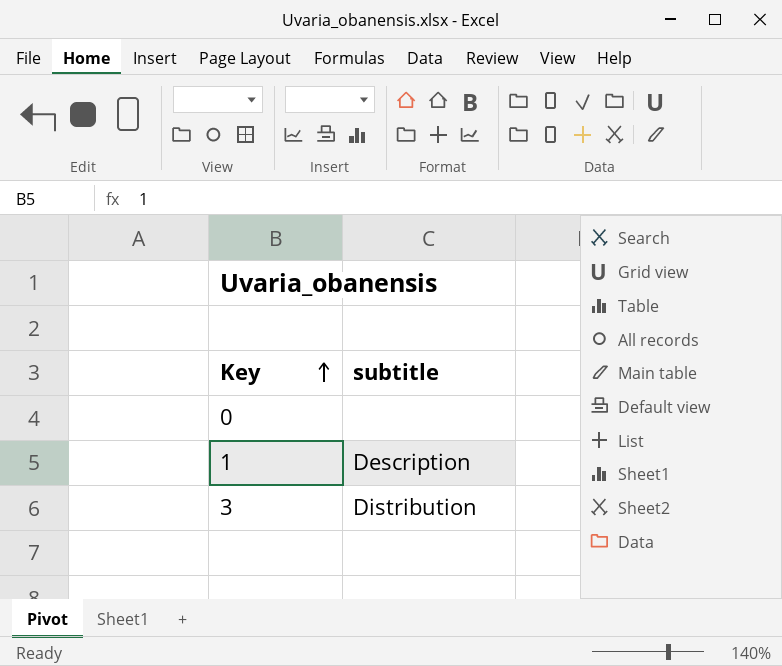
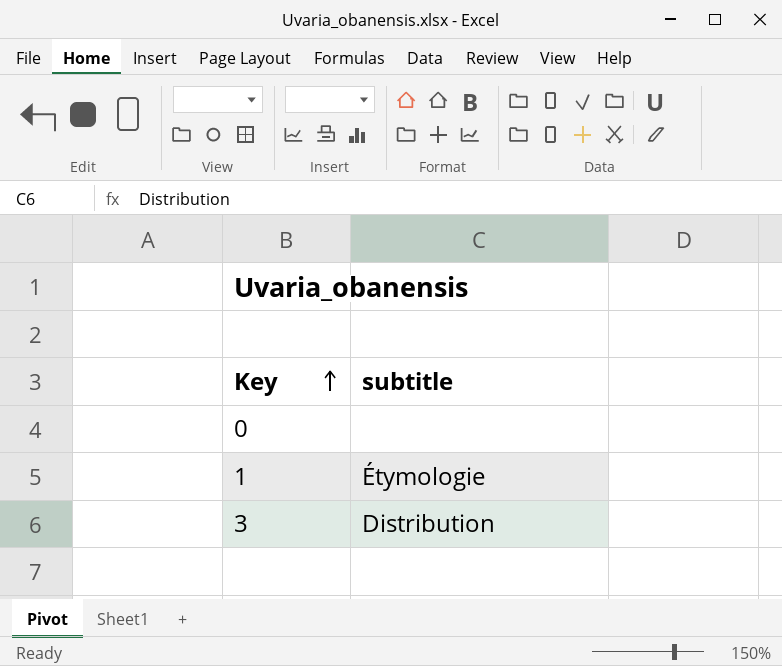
1 | subtitle: Description -> Étymologie

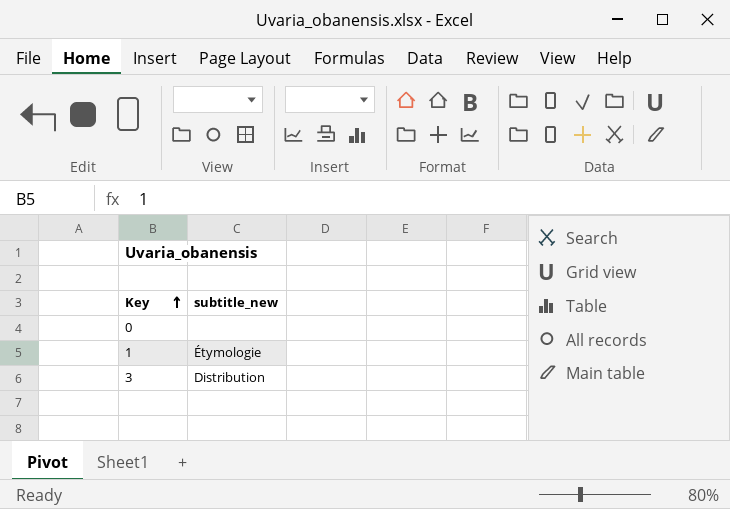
column name: subtitle -> subtitle_new

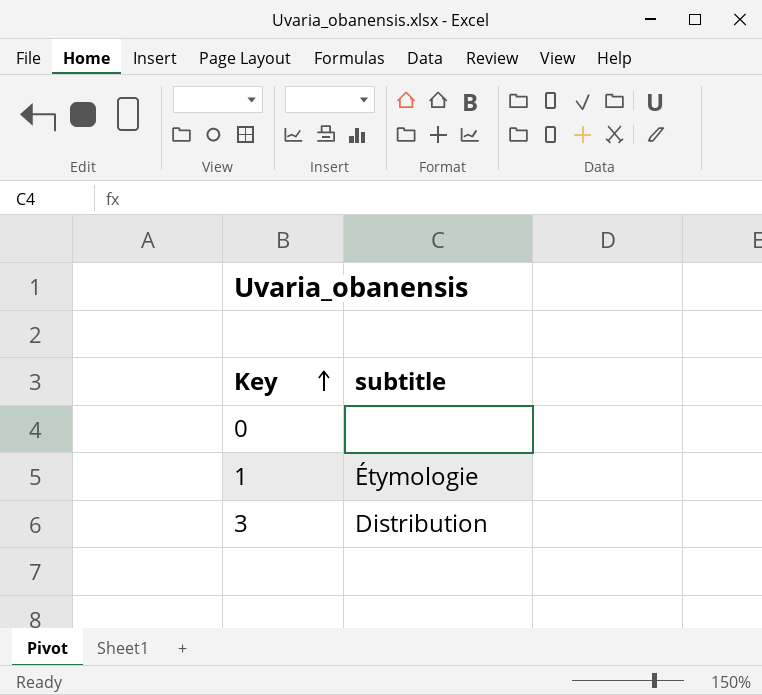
column name: subtitle_new -> subtitle

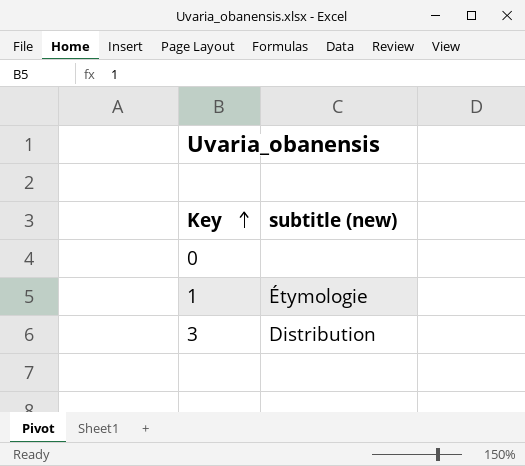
column name: subtitle -> subtitle (new)

